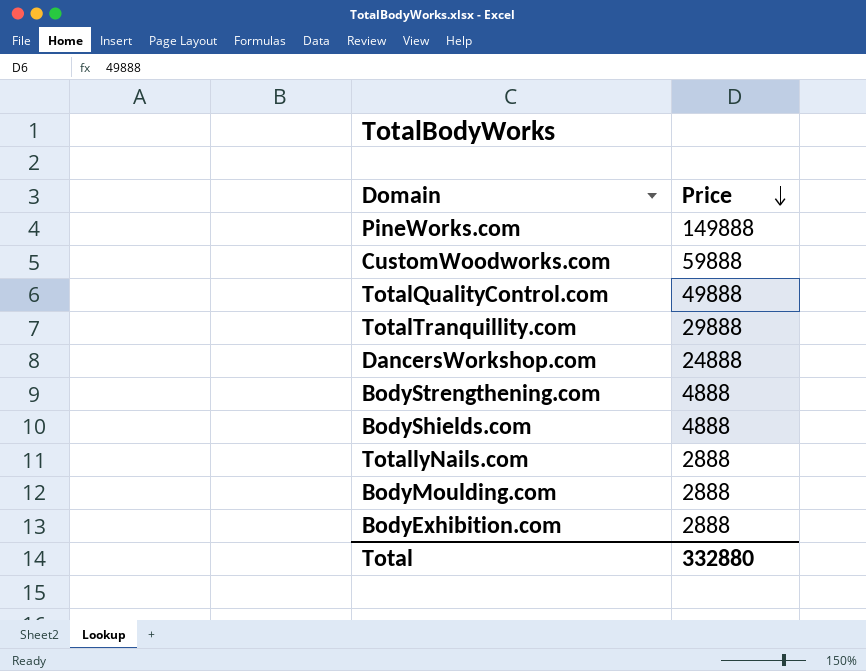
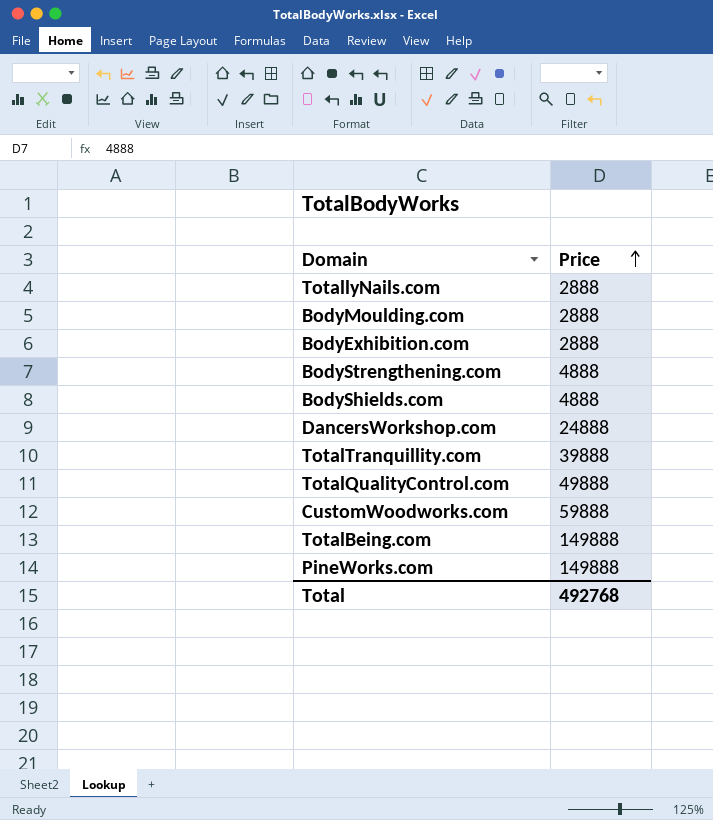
row order: Price descending -> Price ascending
TotalTranquillity.com | Price: 29888 -> 39888
row TotalBeing.com: none -> 149888
Total | Price: 332880 -> 492768

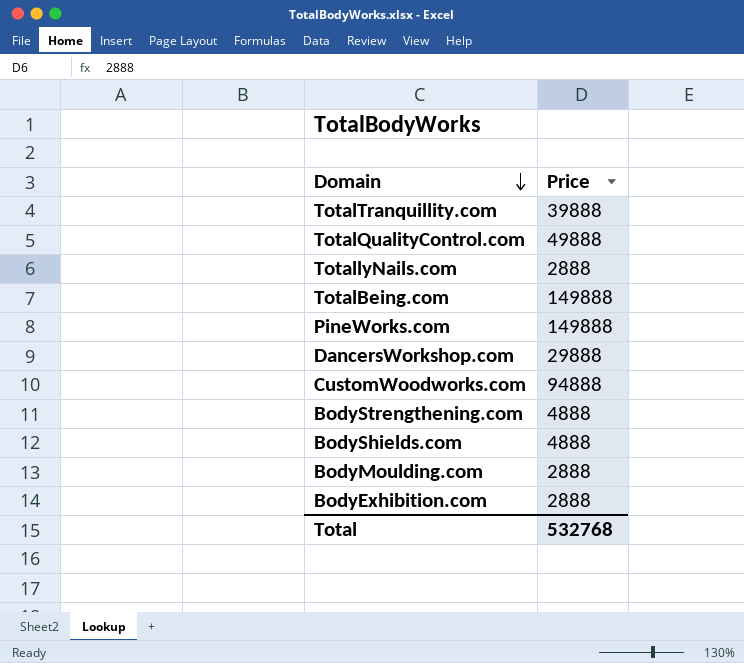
row order: Price ascending -> Domain descending
DancersWorkshop.com | Price: 24888 -> 29888
CustomWoodworks.com | Price: 59888 -> 94888
Total | Price: 492768 -> 532768

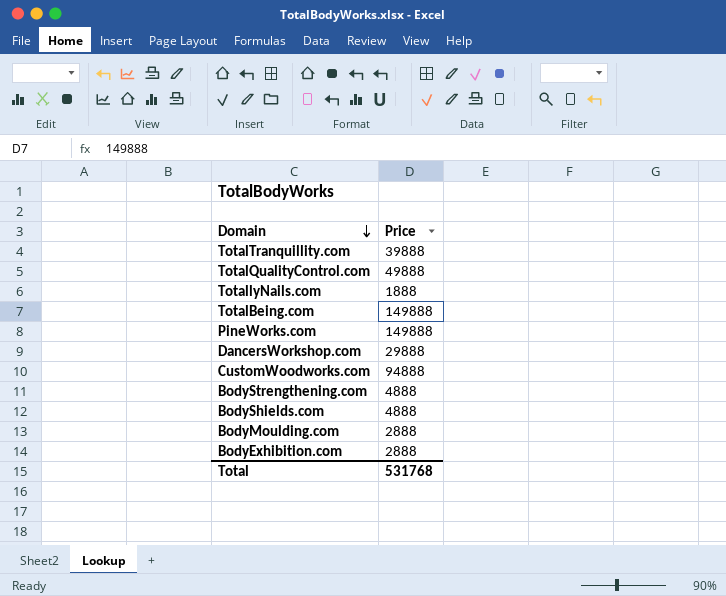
TotallyNails.com | Price: 2888 -> 1888
Total | Price: 532768 -> 531768

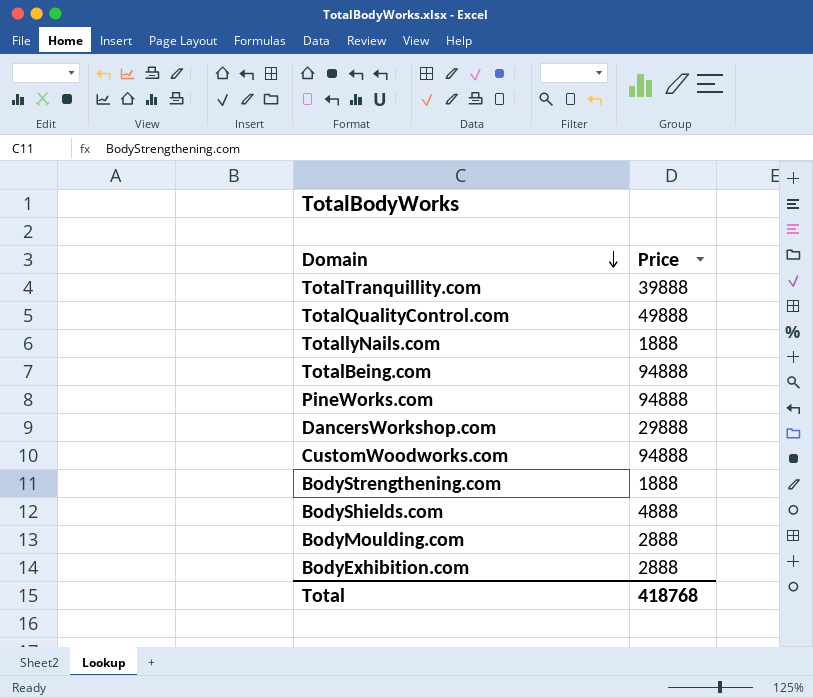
TotalBeing.com | Price: 149888 -> 94888
PineWorks.com | Price: 149888 -> 94888
BodyStrengthening.com | Price: 4888 -> 1888
Total | Price: 531768 -> 418768

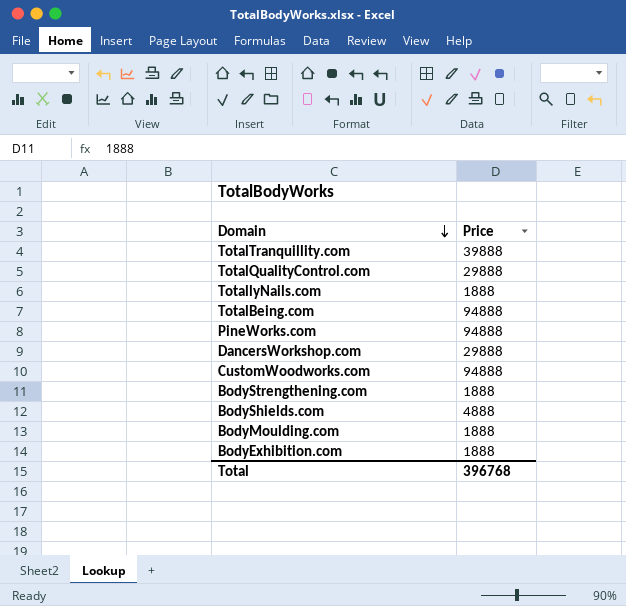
TotalQualityControl.com | Price: 49888 -> 29888
BodyMoulding.com | Price: 2888 -> 1888
BodyExhibition.com | Price: 2888 -> 1888
Total | Price: 418768 -> 396768

